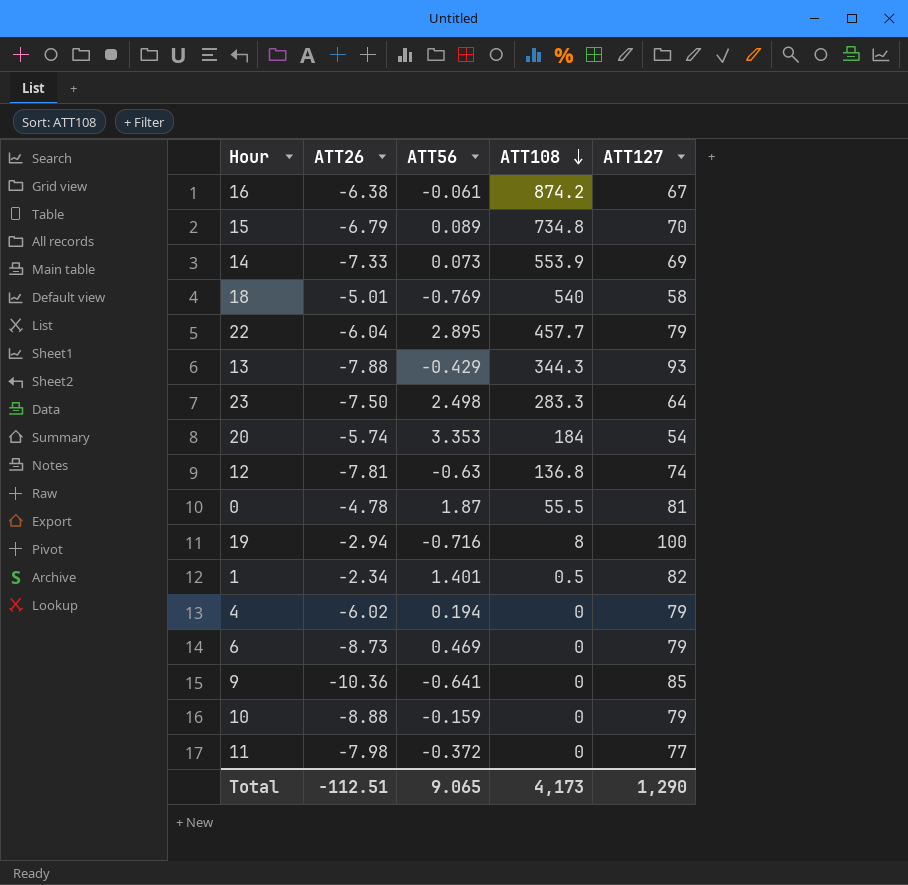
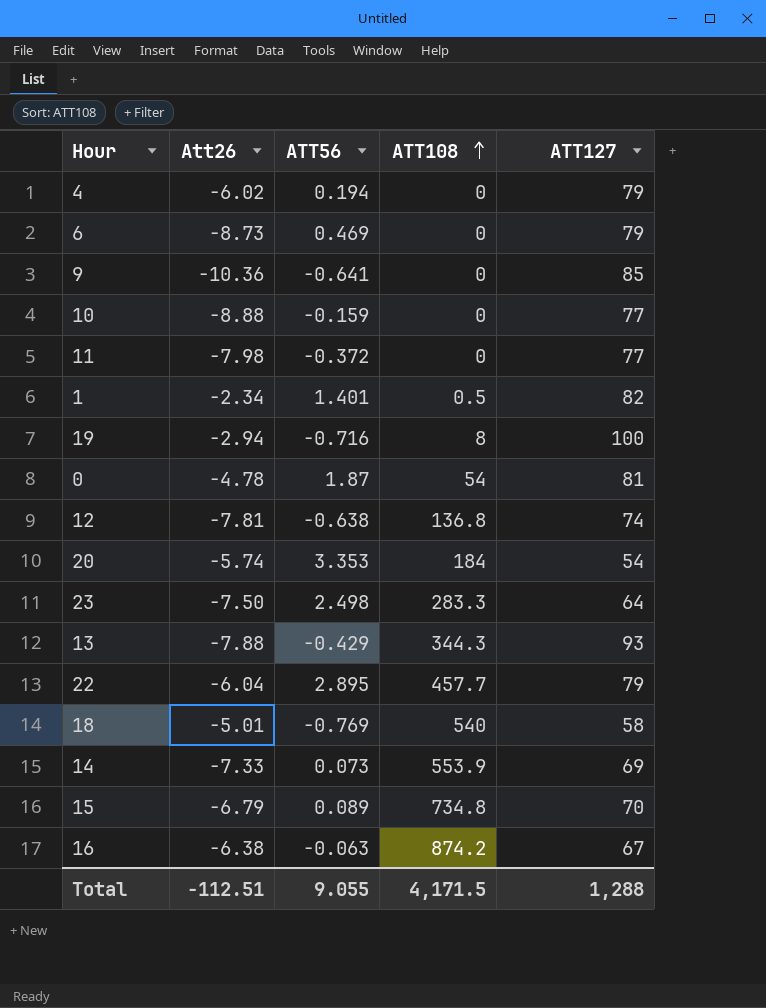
row order: ATT108 descending -> ATT108 ascending
column name: ATT26 -> Att26
10 | ATT127: 79 -> 77
0 | ATT108: 55.5 -> 54
12 | ATT56: -0.63 -> -0.638
16 | ATT56: -0.061 -> -0.063
Total | ATT56: 9.065 -> 9.055
Total | ATT108: 4,173 -> 4,171.5
Total | ATT127: 1,290 -> 1,288

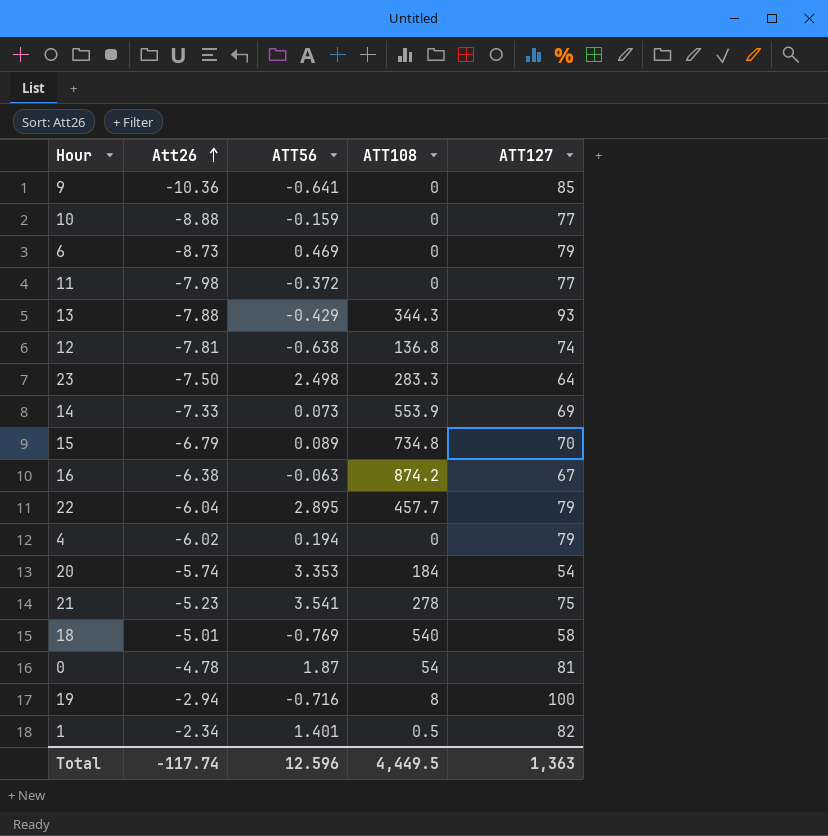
row order: ATT108 ascending -> Att26 ascending
row 21: none -> -5.23 | 3.541 | 278 | 75
Total | Att26: -112.51 -> -117.74
Total | ATT56: 9.055 -> 12.596
Total | ATT108: 4,171.5 -> 4,449.5
Total | ATT127: 1,288 -> 1,363

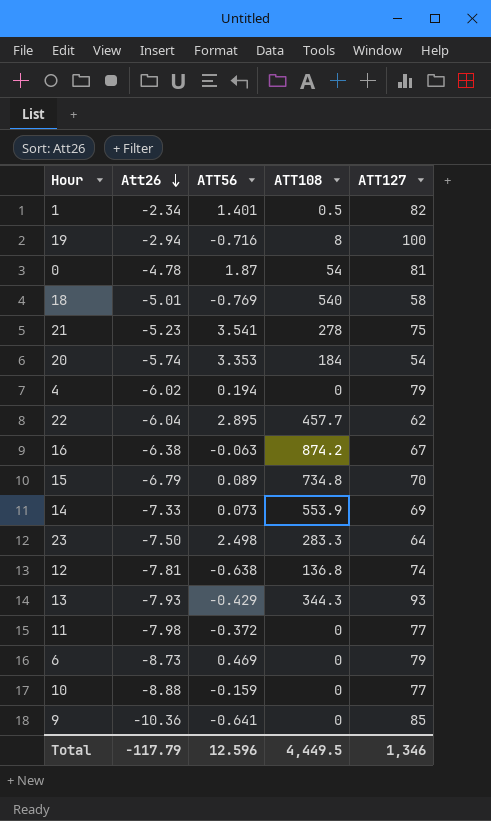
row order: Att26 ascending -> Att26 descending
22 | ATT127: 79 -> 62
13 | Att26: -7.88 -> -7.93
Total | Att26: -117.74 -> -117.79
Total | ATT127: 1,363 -> 1,346

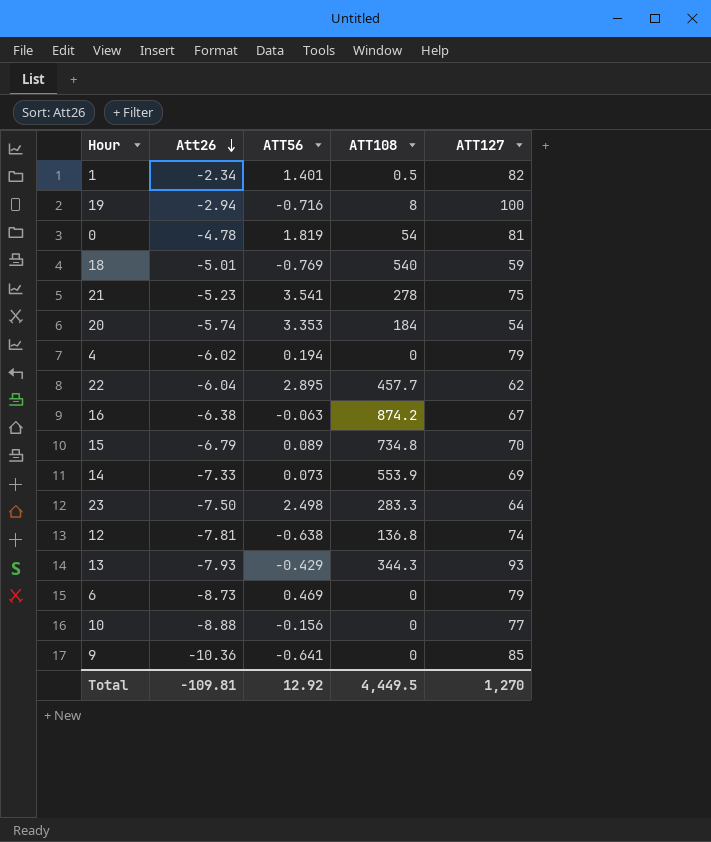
row 11: -7.98 | -0.372 | 0 | 77 -> none
0 | ATT56: 1.87 -> 1.819
18 | ATT127: 58 -> 59
10 | ATT56: -0.159 -> -0.156
Total | Att26: -117.79 -> -109.81
Total | ATT56: 12.596 -> 12.92
Total | ATT127: 1,346 -> 1,270

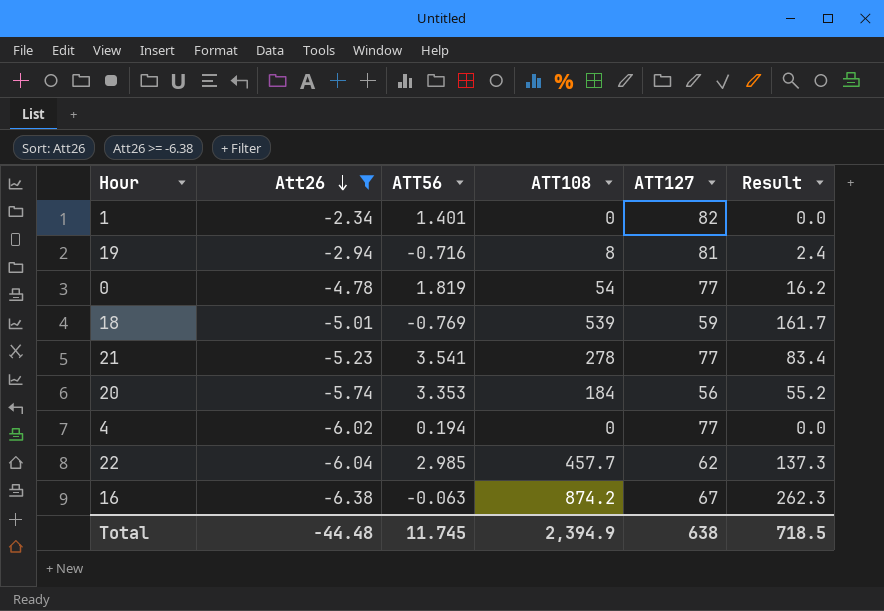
filter: none -> Att26 >= -6.38
column Result | formula: none -> [ATT108] * 0.3
1 | ATT108: 0.5 -> 0
19 | ATT127: 100 -> 81
0 | ATT127: 81 -> 77
18 | ATT108: 540 -> 539
21 | ATT127: 75 -> 77
20 | ATT127: 54 -> 56
4 | ATT127: 79 -> 77
22 | ATT56: 2.895 -> 2.985
Total | Att26: -109.81 -> -44.48
Total | ATT56: 12.92 -> 11.745
Total | ATT108: 4,449.5 -> 2,394.9
Total | ATT127: 1,270 -> 638

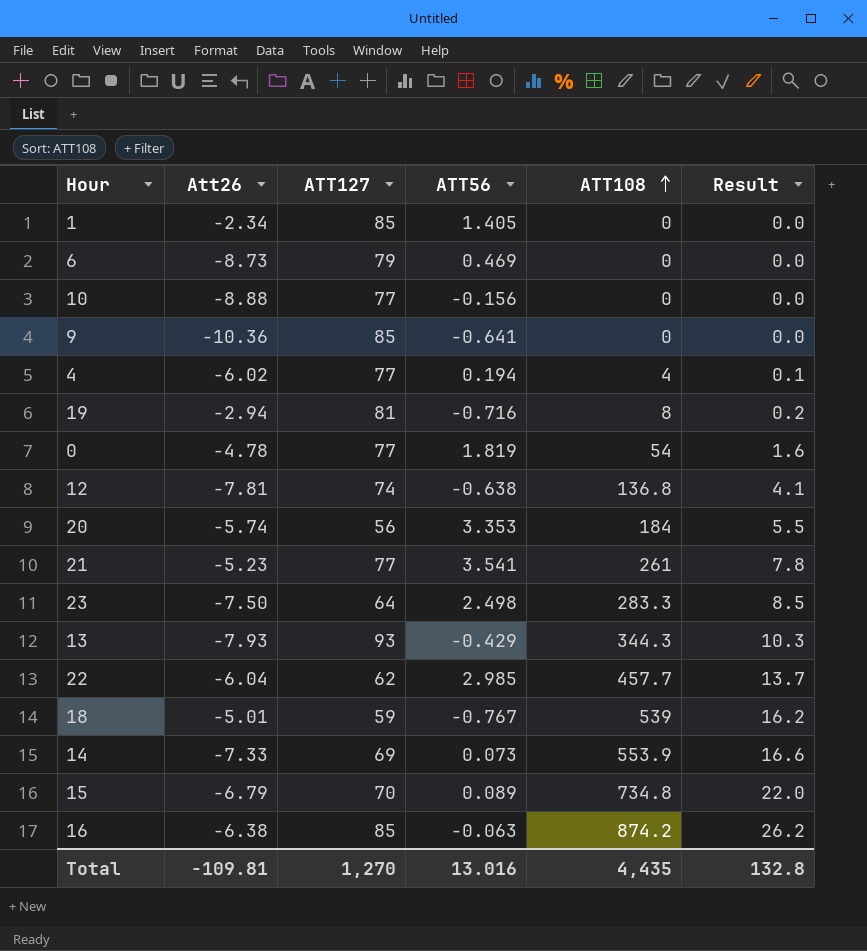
filter: Att26 >= -6.38 -> none
row order: Att26 descending -> ATT108 ascending
column ATT127 | position: 5 -> 3
column Result | formula: [ATT108] * 0.3 -> [ATT108] * 0.03
1 | ATT127: 82 -> 85
1 | ATT56: 1.401 -> 1.405
4 | ATT108: 0 -> 4
21 | ATT108: 278 -> 261
18 | ATT56: -0.769 -> -0.767
16 | ATT127: 67 -> 85
Total | Att26: -44.48 -> -109.81
Total | ATT127: 638 -> 1,270
Total | ATT56: 11.745 -> 13.016
Total | ATT108: 2,394.9 -> 4,435
Total | Result: 718.5 -> 132.8

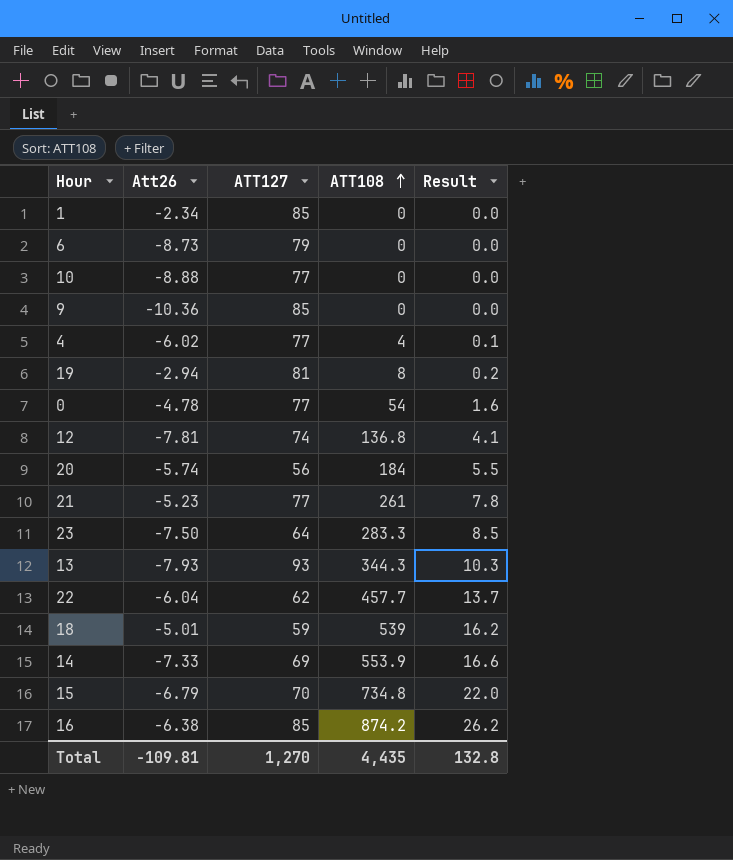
column ATT56 | position: 4 -> none

